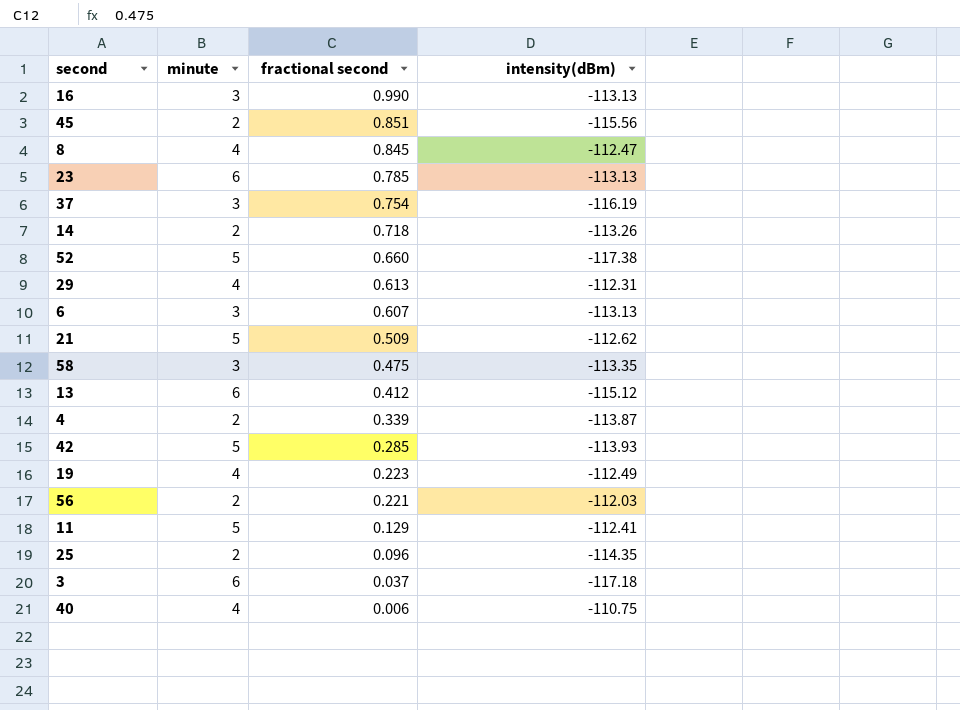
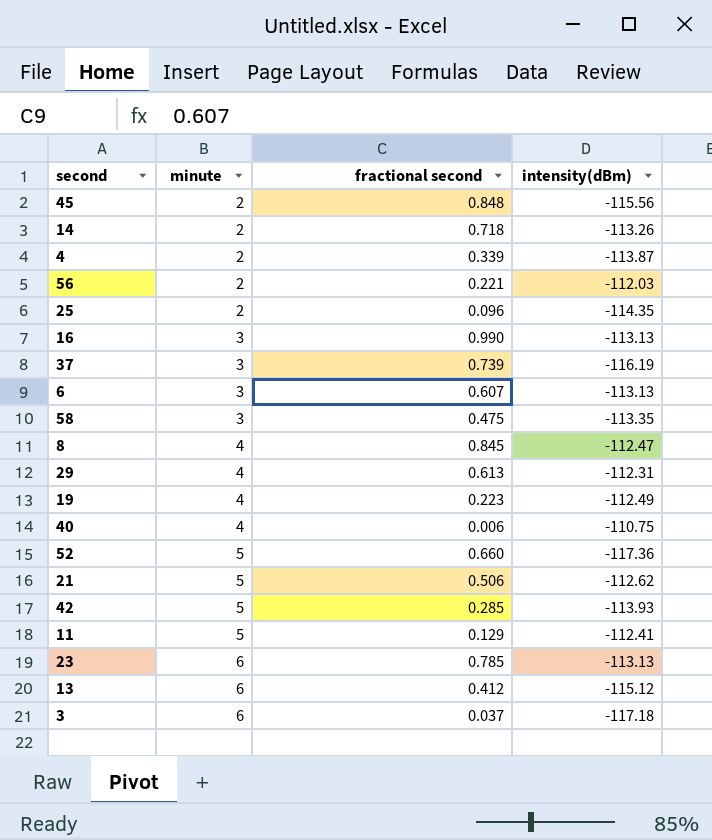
row order: fractional second descending -> minute ascending
45 | fractional second: 0.851 -> 0.848
37 | fractional second: 0.754 -> 0.739
52 | intensity(dBm): -117.38 -> -117.36
21 | fractional second: 0.509 -> 0.506

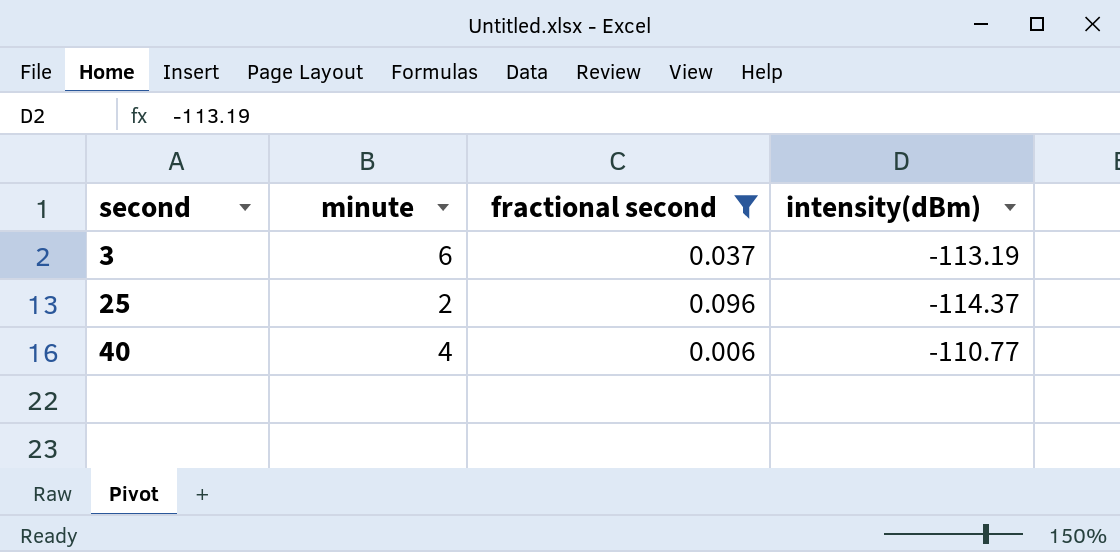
filter: none -> fractional second <= 0.096
row order: minute ascending -> second ascending
3 | intensity(dBm): -117.18 -> -113.19
25 | intensity(dBm): -114.35 -> -114.37
40 | intensity(dBm): -110.75 -> -110.77

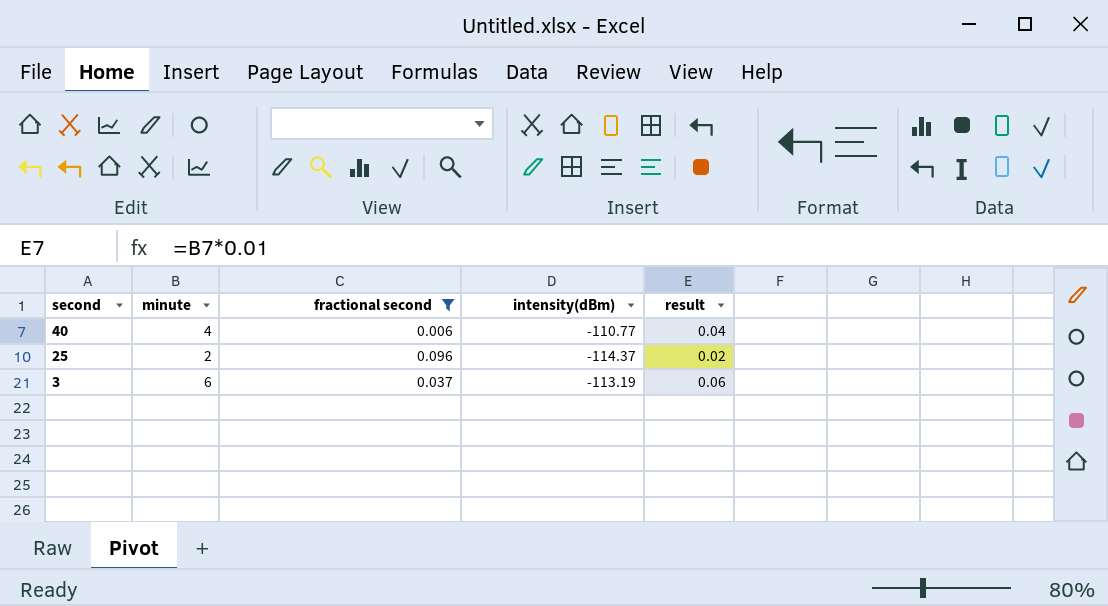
row order: second ascending -> second descending
column result | formula: none -> [minute] * 0.01

